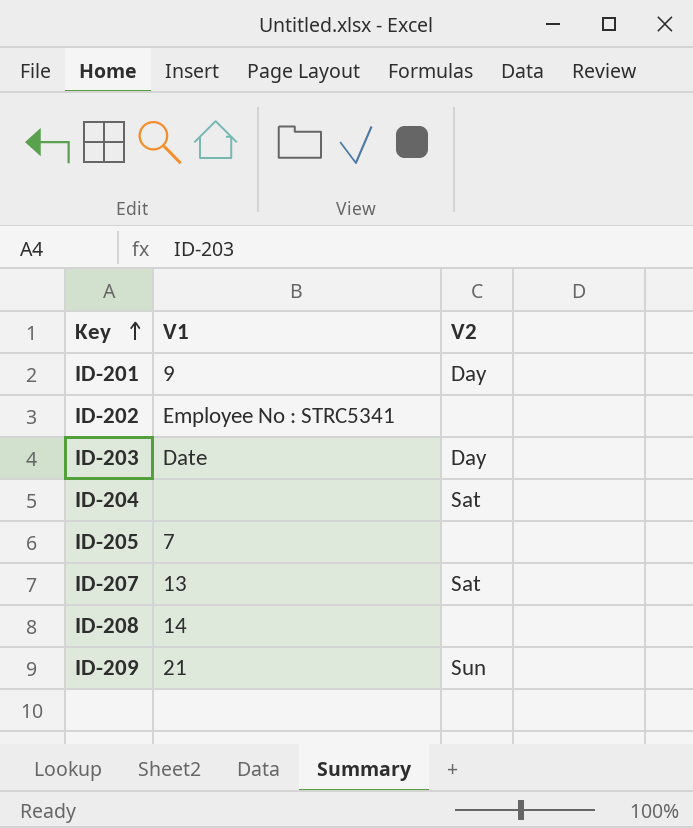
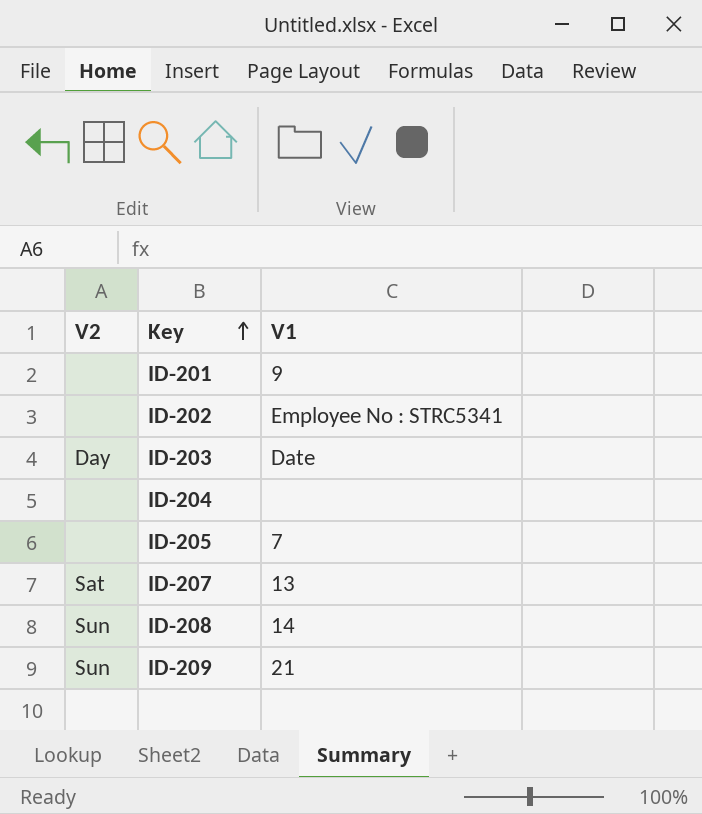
column V2 | position: 3 -> 1
ID-201 | V2: Day -> none
ID-204 | V2: Sat -> none
ID-208 | V2: none -> Sun

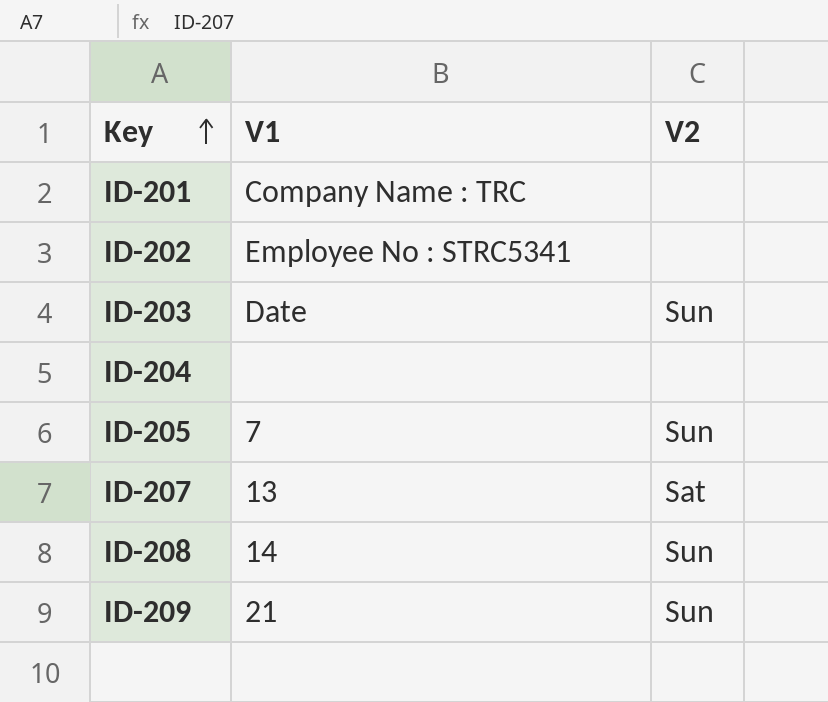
column V2 | position: 1 -> 3
ID-201 | V1: 9 -> Company Name : TRC
ID-203 | V2: Day -> Sun
ID-205 | V2: none -> Sun

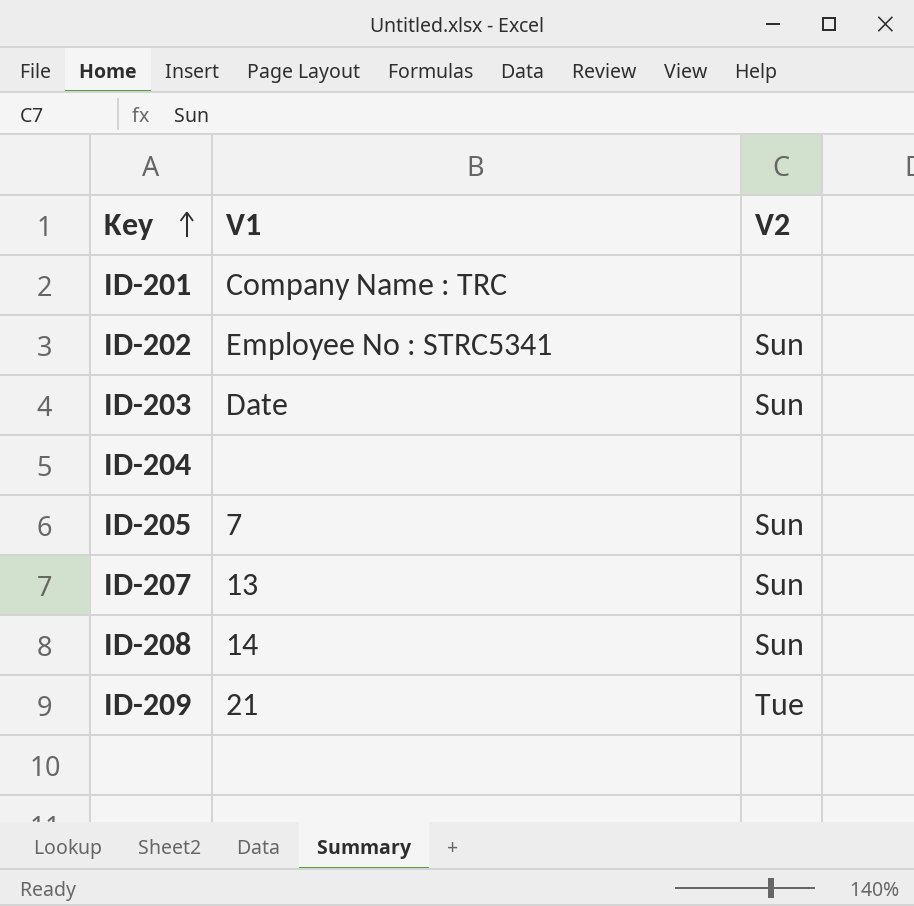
ID-202 | V2: none -> Sun
ID-207 | V2: Sat -> Sun
ID-209 | V2: Sun -> Tue

